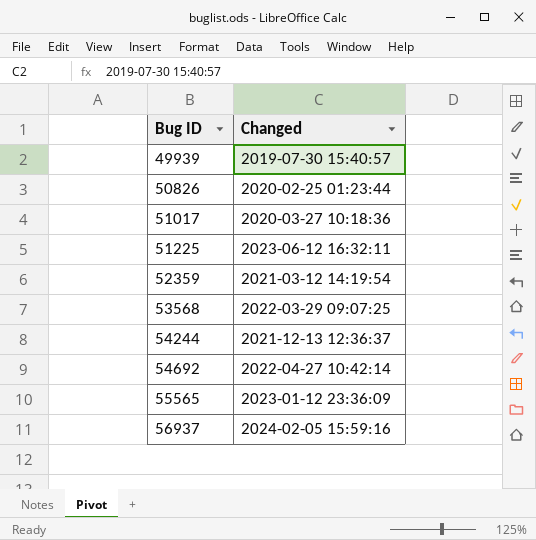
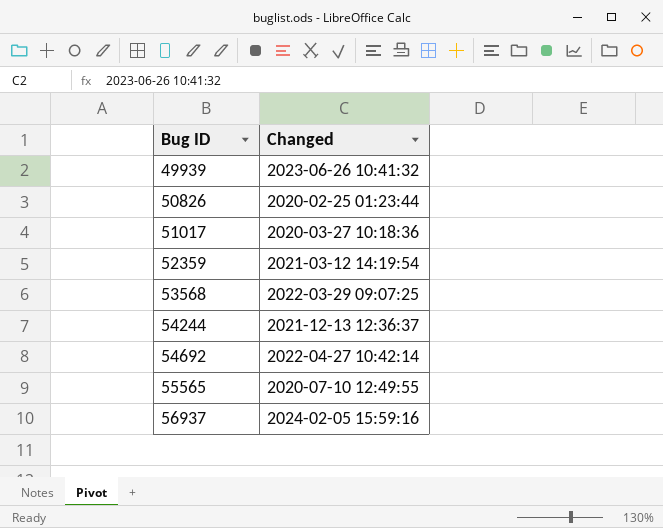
row 51225: 2023-06-12 16:32:11 -> none
49939 | Changed: 2019-07-30 15:40:57 -> 2023-06-26 10:41:32
55565 | Changed: 2023-01-12 23:36:09 -> 2020-07-10 12:49:55

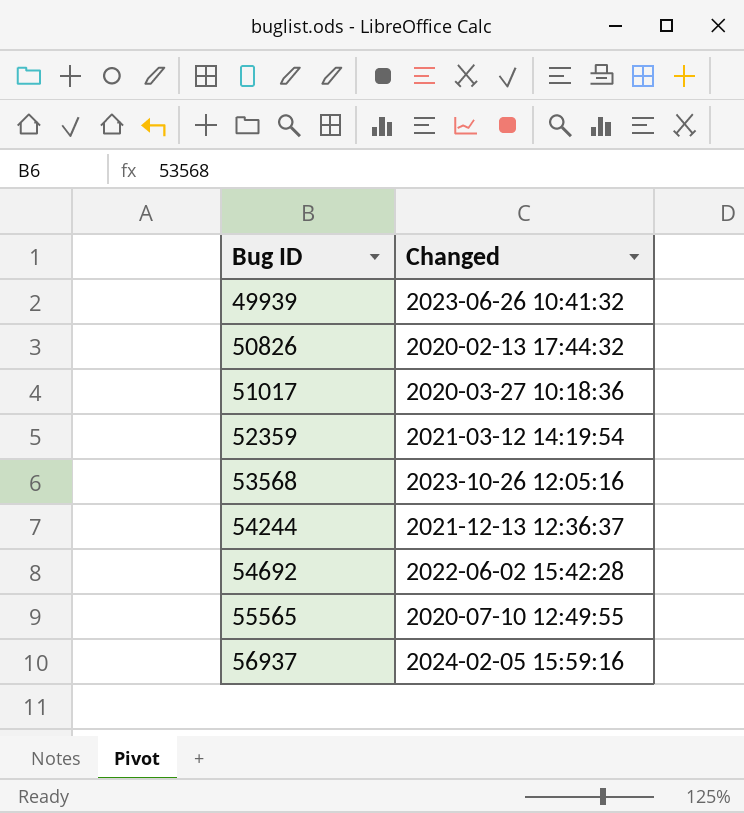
50826 | Changed: 2020-02-25 01:23:44 -> 2020-02-13 17:44:32
53568 | Changed: 2022-03-29 09:07:25 -> 2023-10-26 12:05:16
54692 | Changed: 2022-04-27 10:42:14 -> 2022-06-02 15:42:28

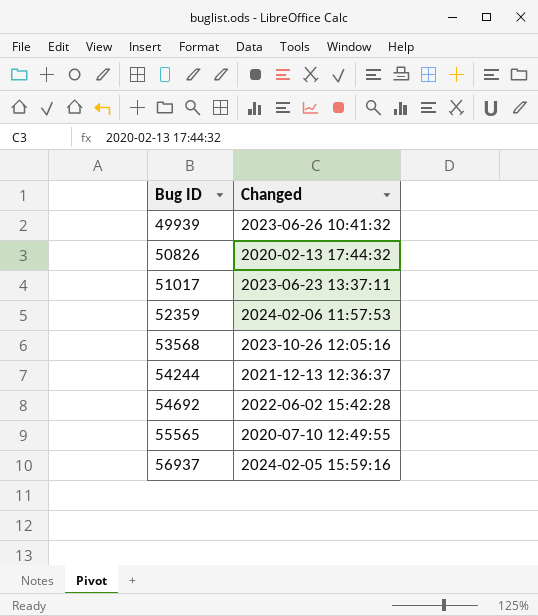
51017 | Changed: 2020-03-27 10:18:36 -> 2023-06-23 13:37:11
52359 | Changed: 2021-03-12 14:19:54 -> 2024-02-06 11:57:53

